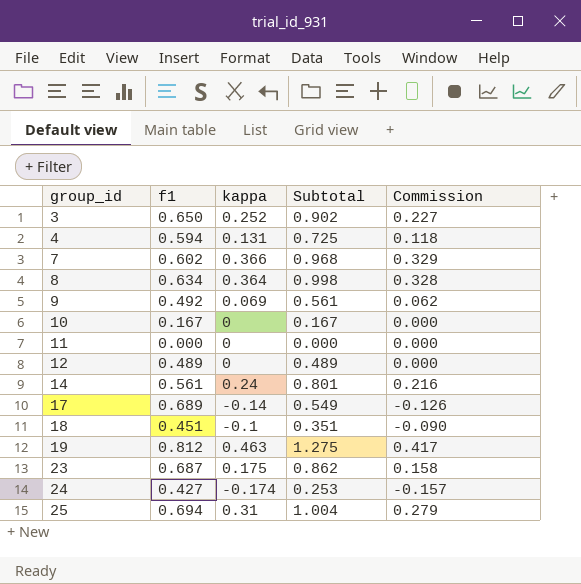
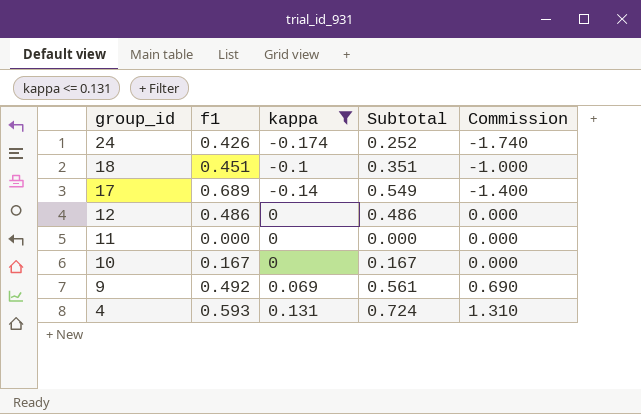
filter: none -> kappa <= 0.131
row order: group_id ascending -> group_id descending
column Commission | formula: [kappa] * 0.9 -> [kappa] * 10
24 | f1: 0.427 -> 0.426
24 | Subtotal: 0.253 -> 0.252
12 | f1: 0.489 -> 0.486
12 | Subtotal: 0.489 -> 0.486
4 | f1: 0.594 -> 0.593
4 | Subtotal: 0.725 -> 0.724

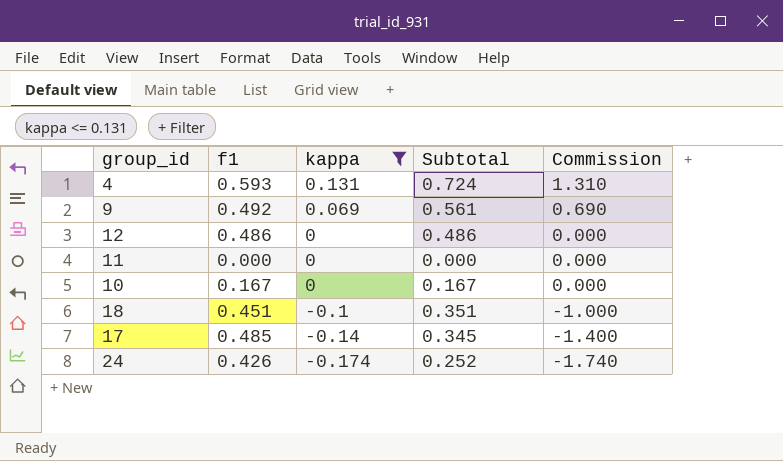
row order: group_id descending -> kappa descending
17 | f1: 0.689 -> 0.485
17 | Subtotal: 0.549 -> 0.345

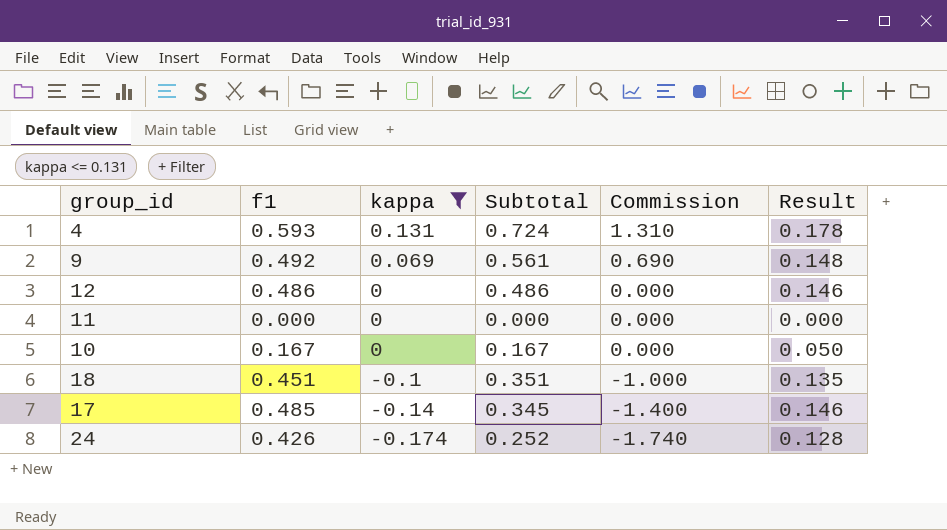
column Result | formula: none -> [f1] * 0.3

